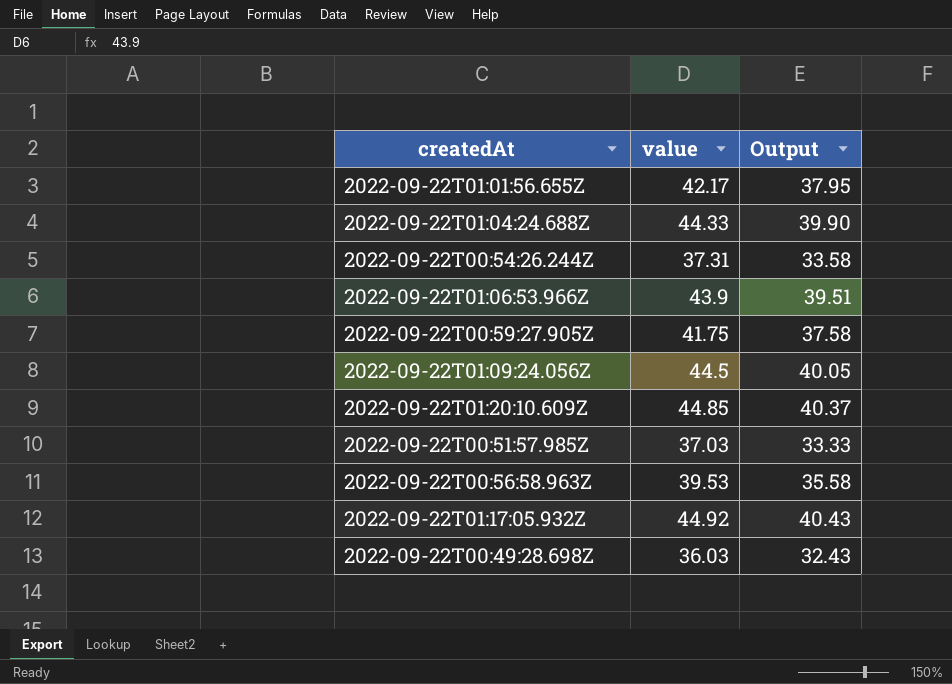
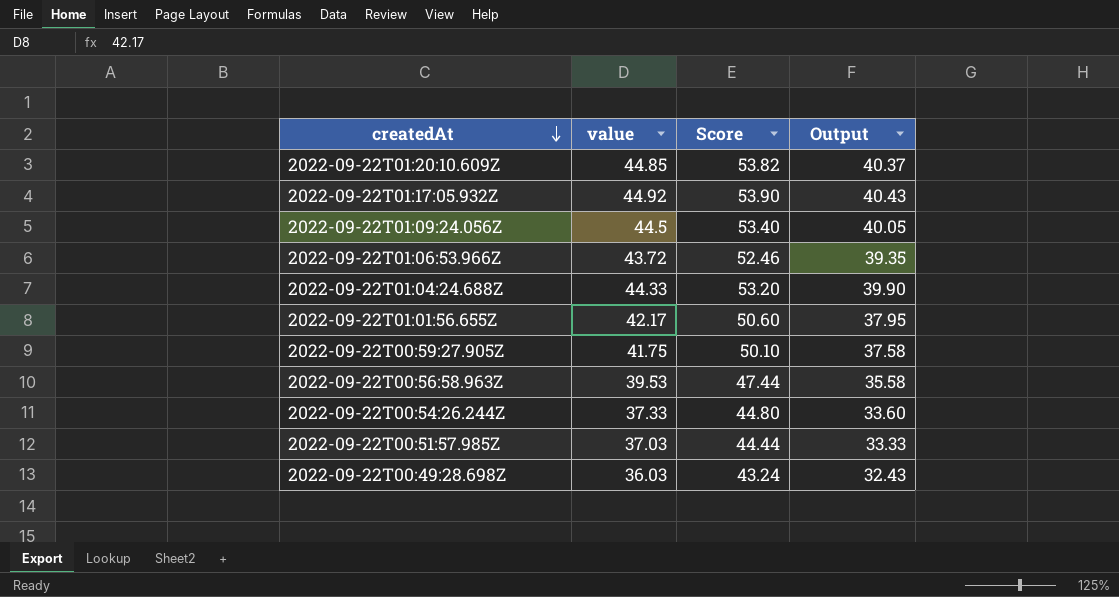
row order: none -> createdAt descending
column Score | formula: none -> [value] * 1.2
2022-09-22T01:06:53.966Z | value: 43.9 -> 43.72
2022-09-22T01:06:53.966Z | Output: 39.51 -> 39.35
2022-09-22T00:54:26.244Z | value: 37.31 -> 37.33
2022-09-22T00:54:26.244Z | Output: 33.58 -> 33.60

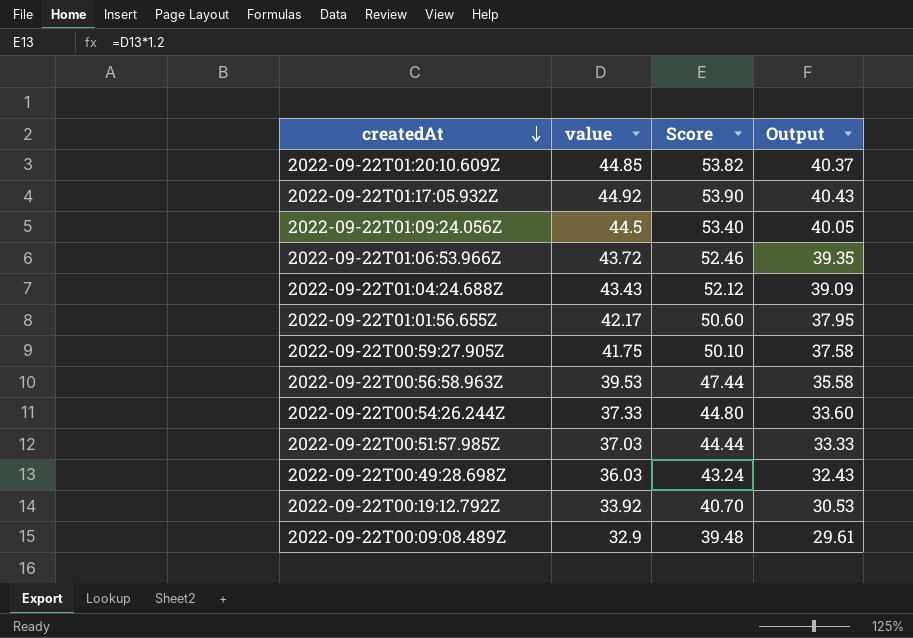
2022-09-22T01:04:24.688Z | value: 44.33 -> 43.43
2022-09-22T01:04:24.688Z | Score: 53.20 -> 52.12
2022-09-22T01:04:24.688Z | Output: 39.90 -> 39.09
row 2022-09-22T00:19:12.792Z: none -> 33.92 | 40.70 | 30.53
row 2022-09-22T00:09:08.489Z: none -> 32.9 | 39.48 | 29.61

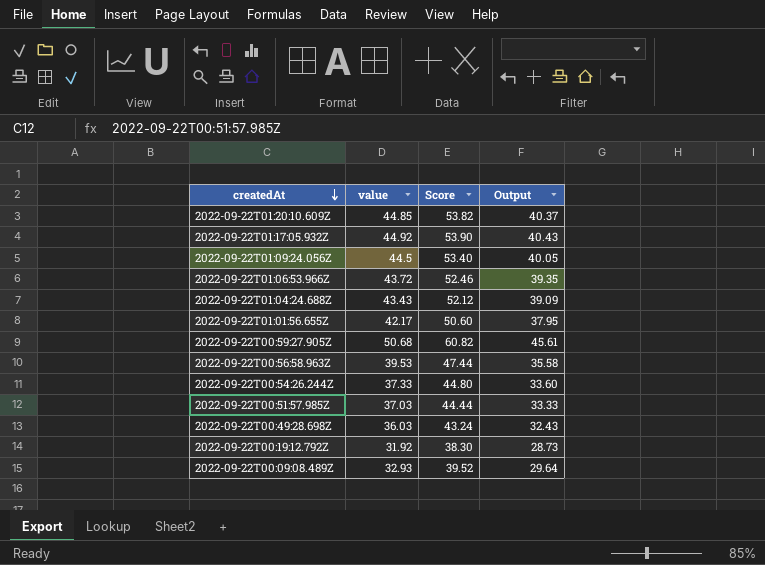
2022-09-22T00:59:27.905Z | value: 41.75 -> 50.68
2022-09-22T00:59:27.905Z | Score: 50.10 -> 60.82
2022-09-22T00:59:27.905Z | Output: 37.58 -> 45.61
2022-09-22T00:19:12.792Z | value: 33.92 -> 31.92
2022-09-22T00:19:12.792Z | Score: 40.70 -> 38.30
2022-09-22T00:19:12.792Z | Output: 30.53 -> 28.73
2022-09-22T00:09:08.489Z | value: 32.9 -> 32.93
2022-09-22T00:09:08.489Z | Score: 39.48 -> 39.52
2022-09-22T00:09:08.489Z | Output: 29.61 -> 29.64

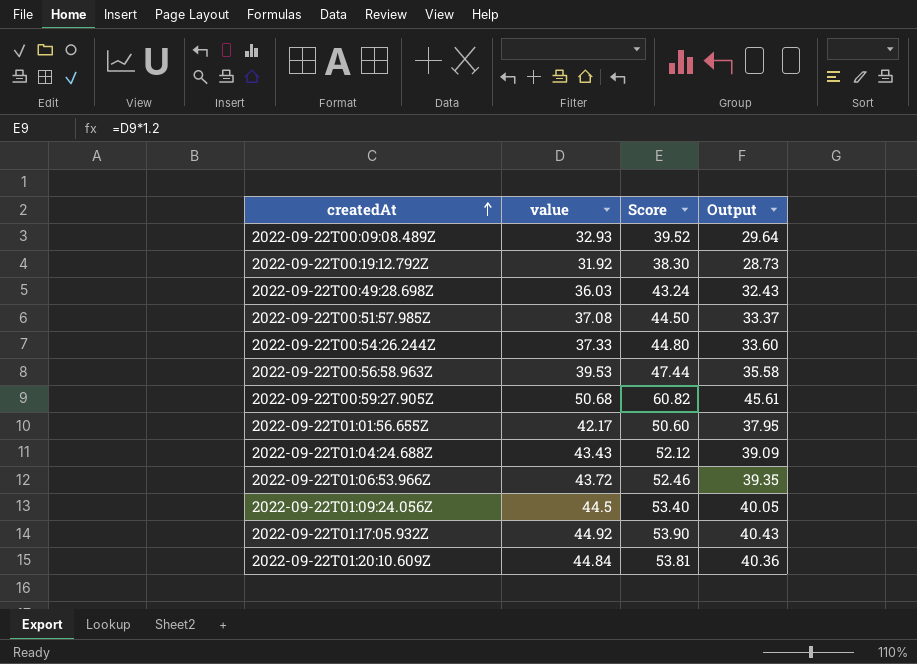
row order: createdAt descending -> createdAt ascending
2022-09-22T00:51:57.985Z | value: 37.03 -> 37.08
2022-09-22T00:51:57.985Z | Score: 44.44 -> 44.50
2022-09-22T00:51:57.985Z | Output: 33.33 -> 33.37
2022-09-22T01:20:10.609Z | value: 44.85 -> 44.84
2022-09-22T01:20:10.609Z | Score: 53.82 -> 53.81
2022-09-22T01:20:10.609Z | Output: 40.37 -> 40.36

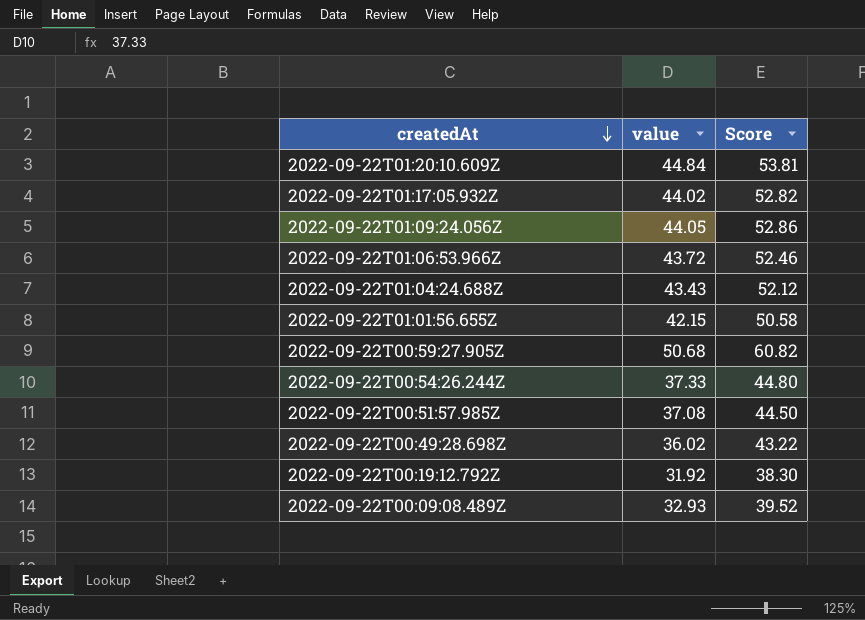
row order: createdAt ascending -> createdAt descending
column Output | formula: [value] * 0.9 -> none
row 2022-09-22T00:56:58.963Z: 39.53 | 47.44 | 35.58 -> none
2022-09-22T01:17:05.932Z | value: 44.92 -> 44.02
2022-09-22T01:17:05.932Z | Score: 53.90 -> 52.82
2022-09-22T01:09:24.056Z | value: 44.5 -> 44.05
2022-09-22T01:09:24.056Z | Score: 53.40 -> 52.86
2022-09-22T01:01:56.655Z | value: 42.17 -> 42.15
2022-09-22T01:01:56.655Z | Score: 50.60 -> 50.58
2022-09-22T00:49:28.698Z | value: 36.03 -> 36.02
2022-09-22T00:49:28.698Z | Score: 43.24 -> 43.22

